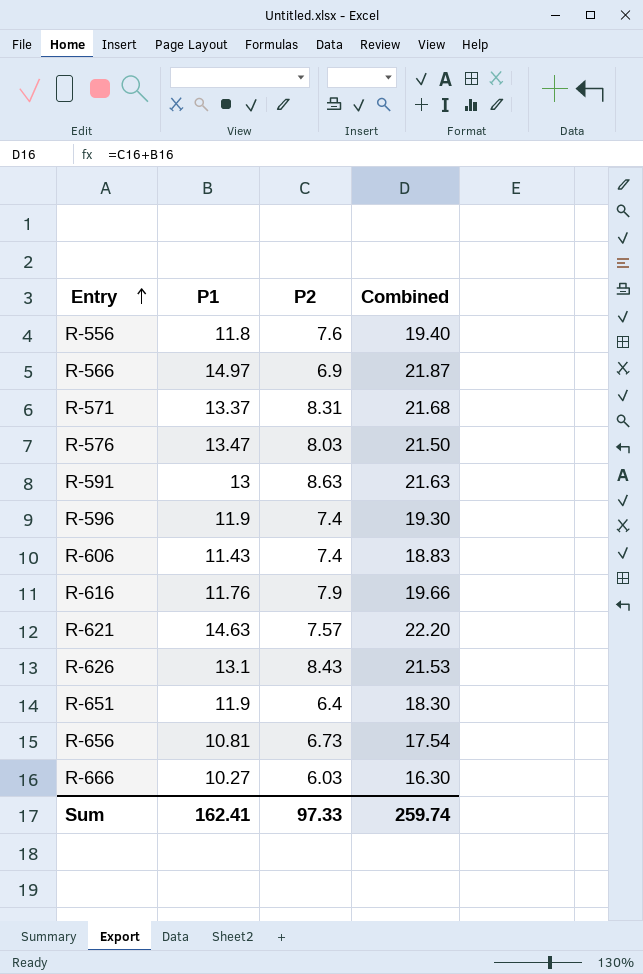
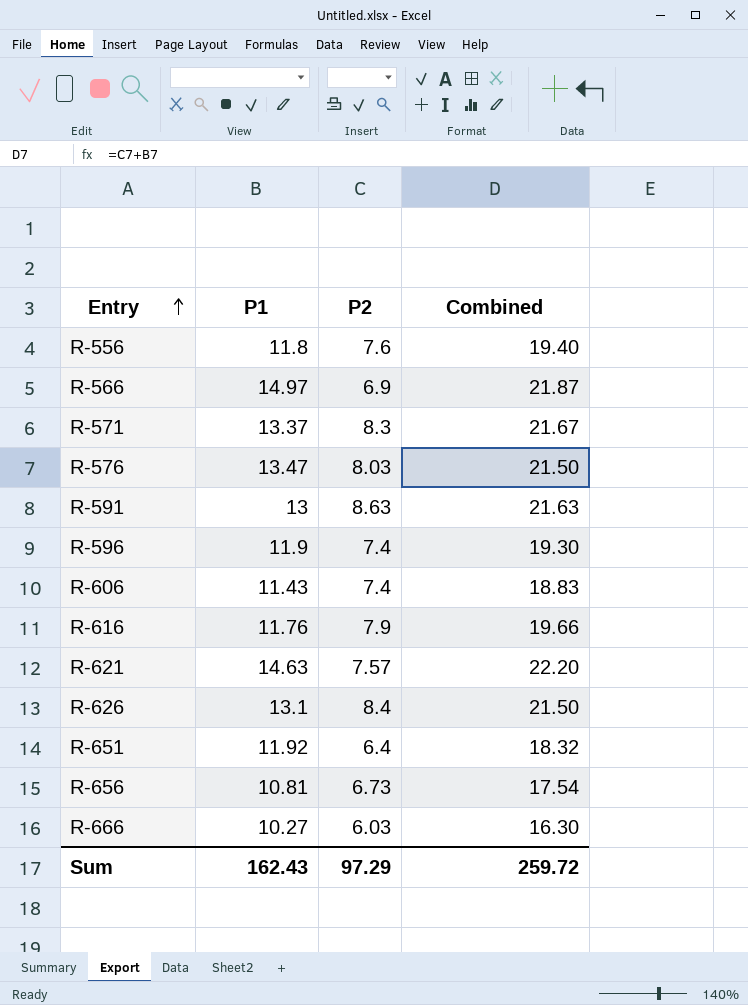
R-571 | P2: 8.31 -> 8.3
R-571 | Combined: 21.68 -> 21.67
R-626 | P2: 8.43 -> 8.4
R-626 | Combined: 21.53 -> 21.50
R-651 | P1: 11.9 -> 11.92
R-651 | Combined: 18.30 -> 18.32
Sum | P1: 162.41 -> 162.43
Sum | P2: 97.33 -> 97.29
Sum | Combined: 259.74 -> 259.72

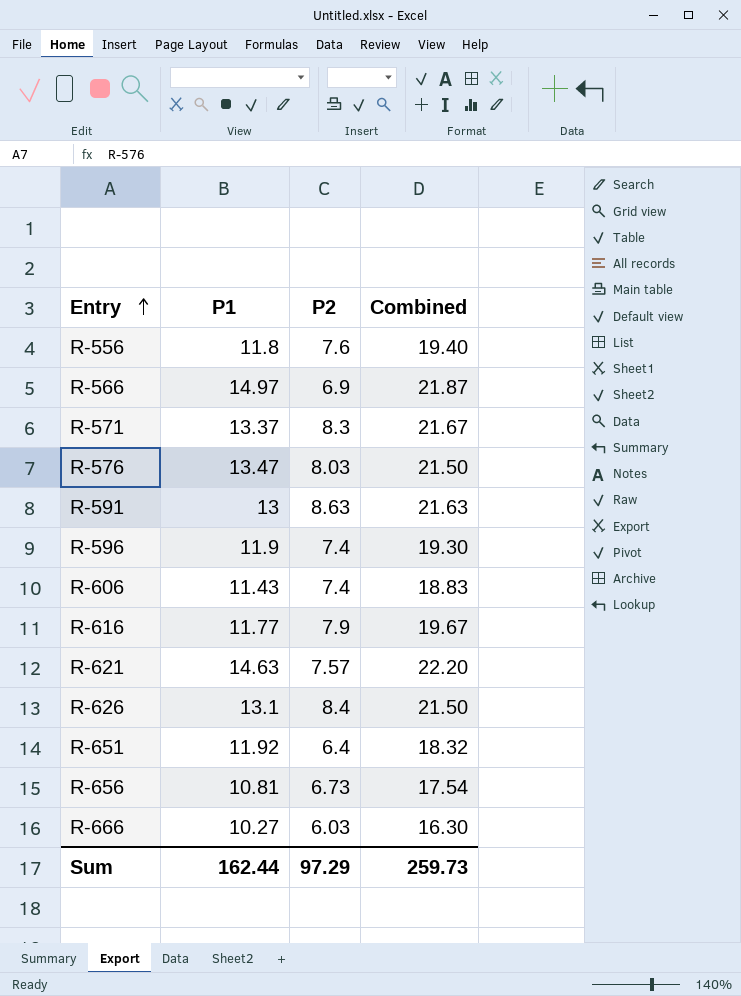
R-616 | P1: 11.76 -> 11.77
R-616 | Combined: 19.66 -> 19.67
Sum | P1: 162.43 -> 162.44
Sum | Combined: 259.72 -> 259.73

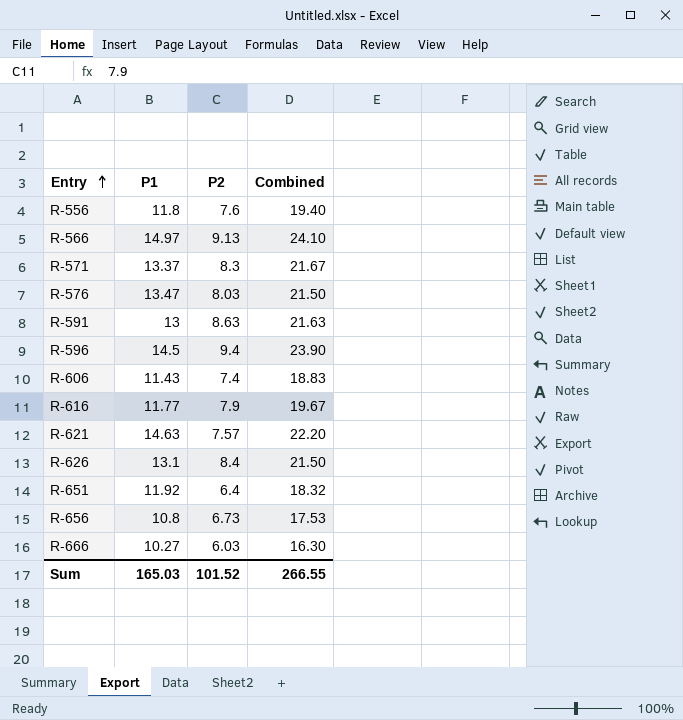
R-566 | P2: 6.9 -> 9.13
R-566 | Combined: 21.87 -> 24.10
R-596 | P1: 11.9 -> 14.5
R-596 | P2: 7.4 -> 9.4
R-596 | Combined: 19.30 -> 23.90
R-656 | P1: 10.81 -> 10.8
R-656 | Combined: 17.54 -> 17.53
Sum | P1: 162.44 -> 165.03
Sum | P2: 97.29 -> 101.52
Sum | Combined: 259.73 -> 266.55

